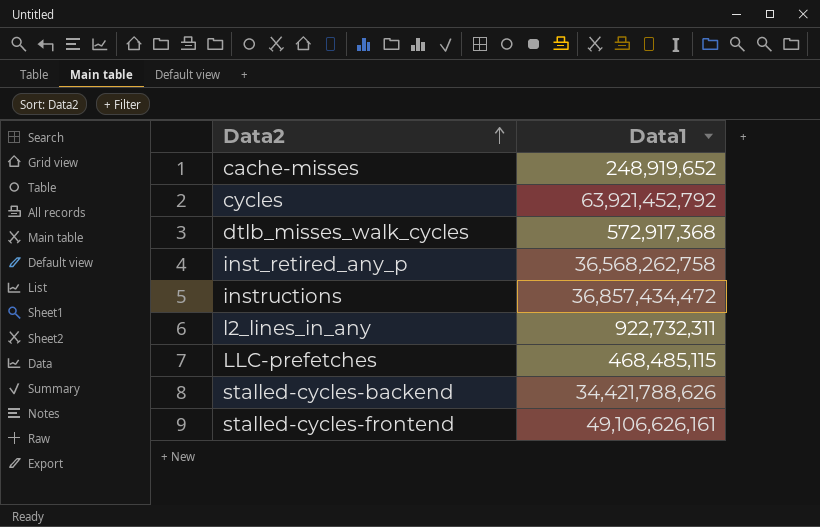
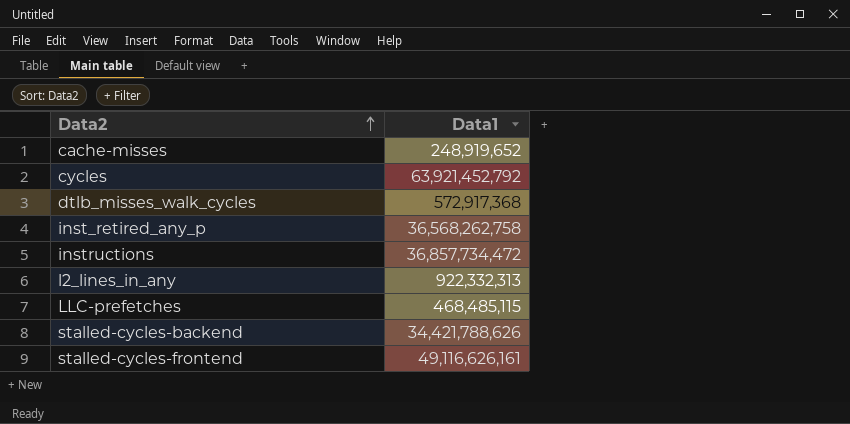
instructions | Data1: 36,857,434,472 -> 36,857,734,472
l2_lines_in_any | Data1: 922,732,311 -> 922,332,313
stalled-cycles-frontend | Data1: 49,106,626,161 -> 49,116,626,161

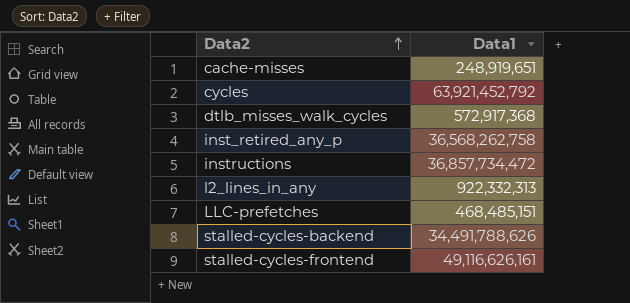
cache-misses | Data1: 248,919,652 -> 248,919,651
LLC-prefetches | Data1: 468,485,115 -> 468,485,151
stalled-cycles-backend | Data1: 34,421,788,626 -> 34,491,788,626

